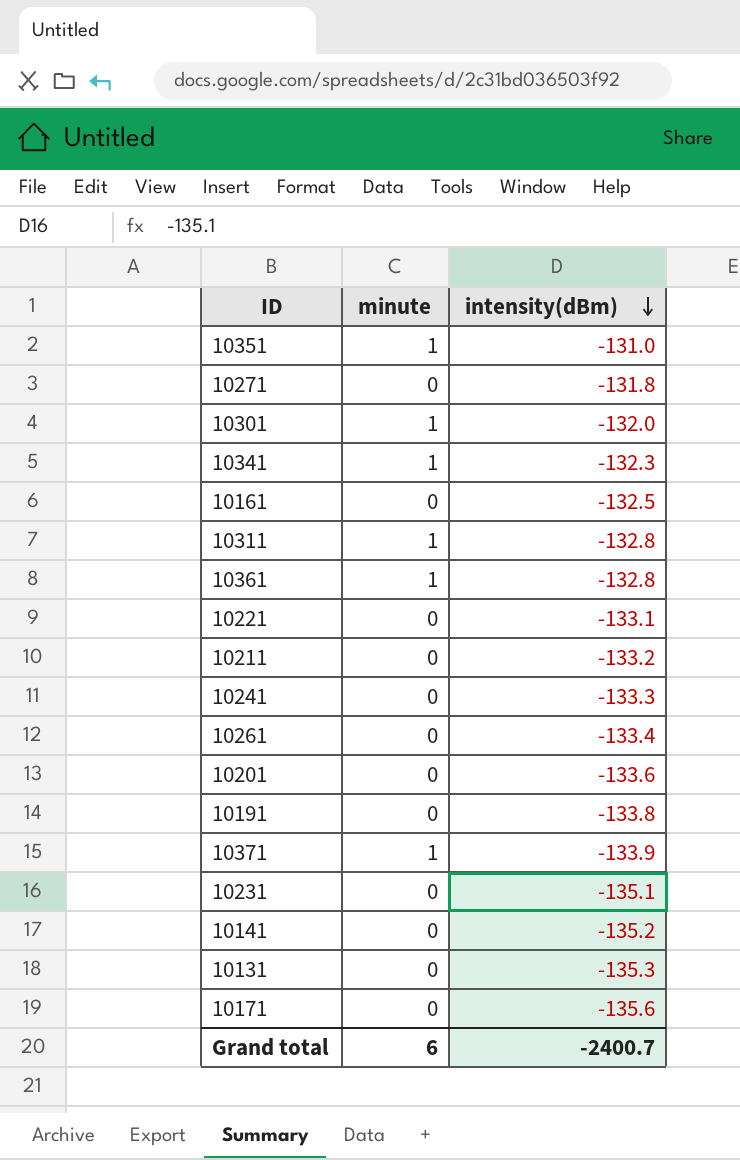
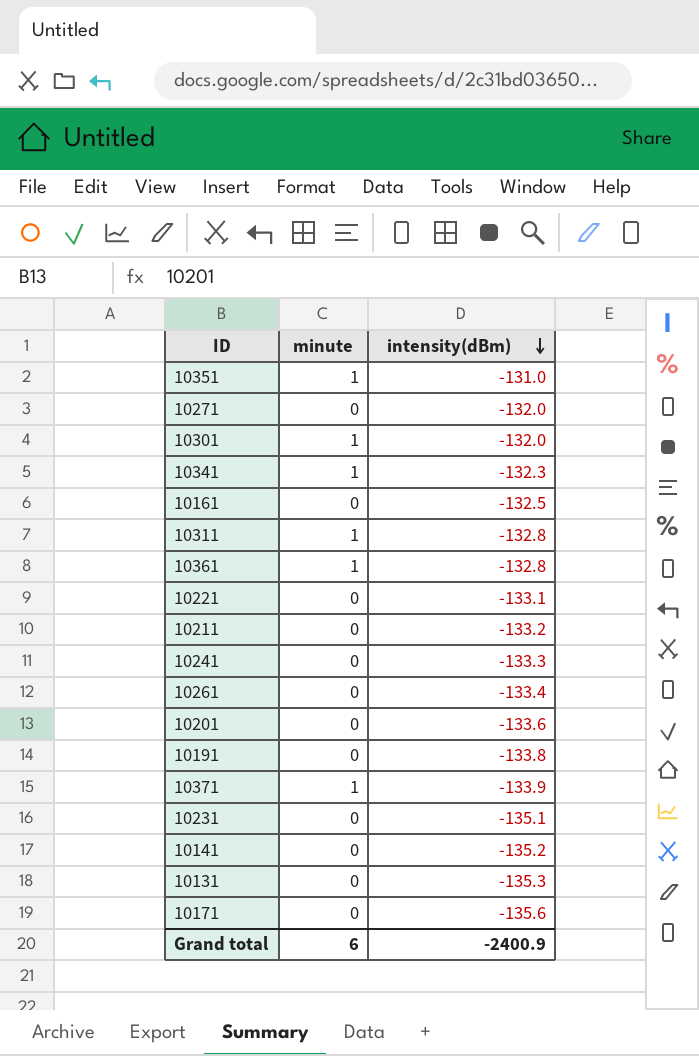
10271 | intensity(dBm): -131.8 -> -132.0
Grand total | intensity(dBm): -2400.7 -> -2400.9

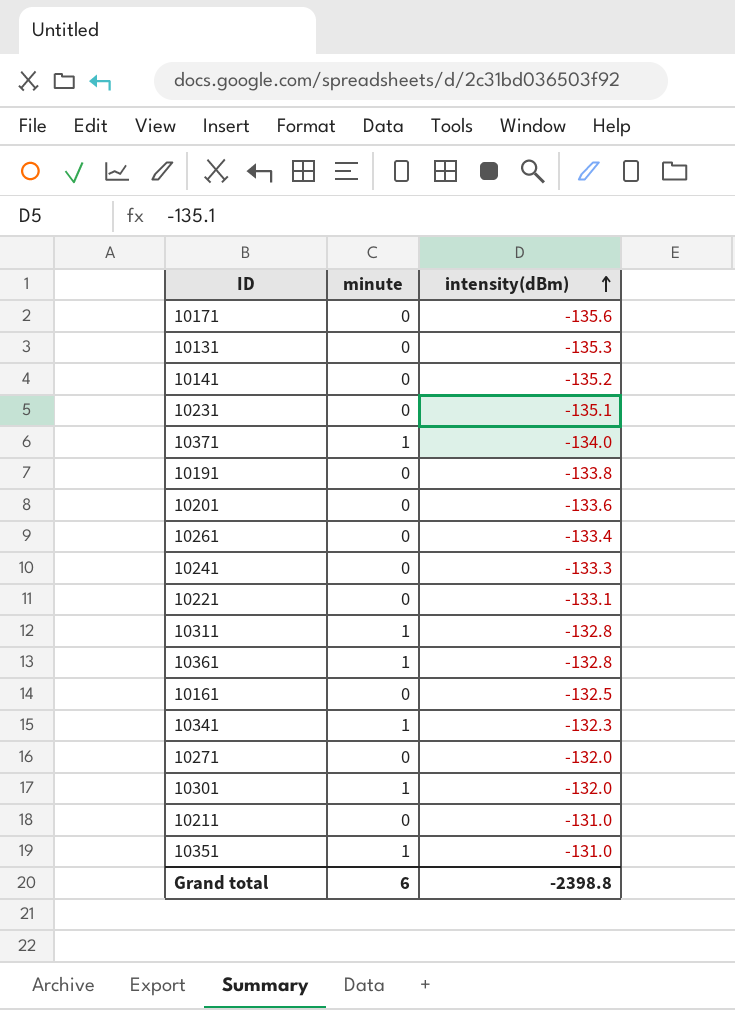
row order: intensity(dBm) descending -> intensity(dBm) ascending
10371 | intensity(dBm): -133.9 -> -134.0
10211 | intensity(dBm): -133.2 -> -131.0
Grand total | intensity(dBm): -2400.9 -> -2398.8

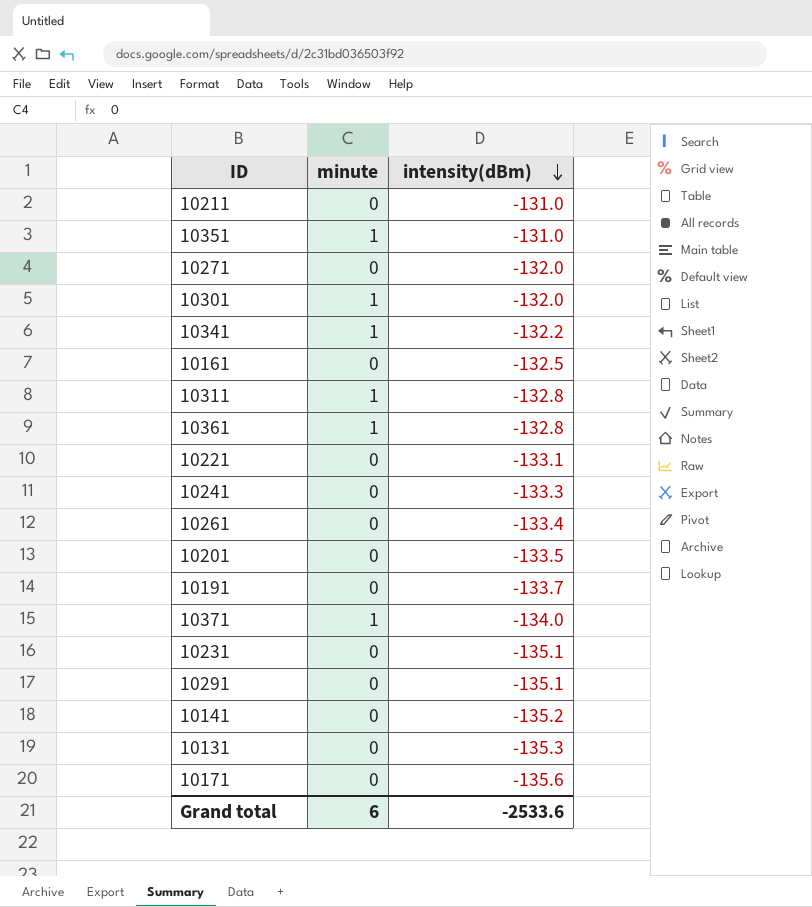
row order: intensity(dBm) ascending -> intensity(dBm) descending
10341 | intensity(dBm): -132.3 -> -132.2
10201 | intensity(dBm): -133.6 -> -133.5
10191 | intensity(dBm): -133.8 -> -133.7
row 10291: none -> 0 | -135.1
Grand total | intensity(dBm): -2398.8 -> -2533.6

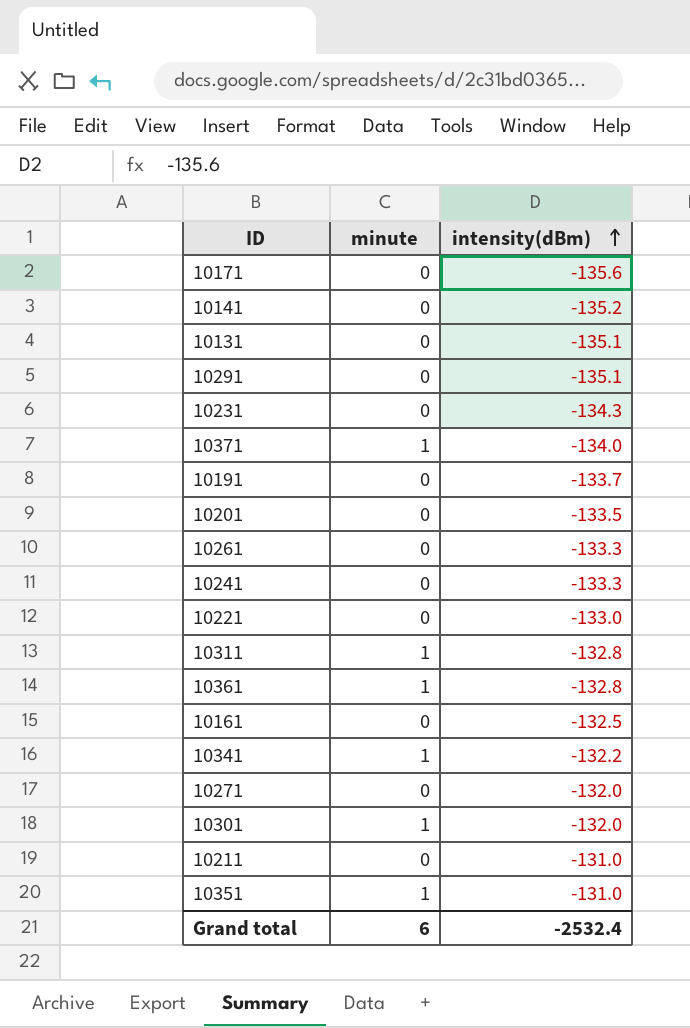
row order: intensity(dBm) descending -> intensity(dBm) ascending
10131 | intensity(dBm): -135.3 -> -135.1
10231 | intensity(dBm): -135.1 -> -134.3
10261 | intensity(dBm): -133.4 -> -133.3
10221 | intensity(dBm): -133.1 -> -133.0
Grand total | intensity(dBm): -2533.6 -> -2532.4

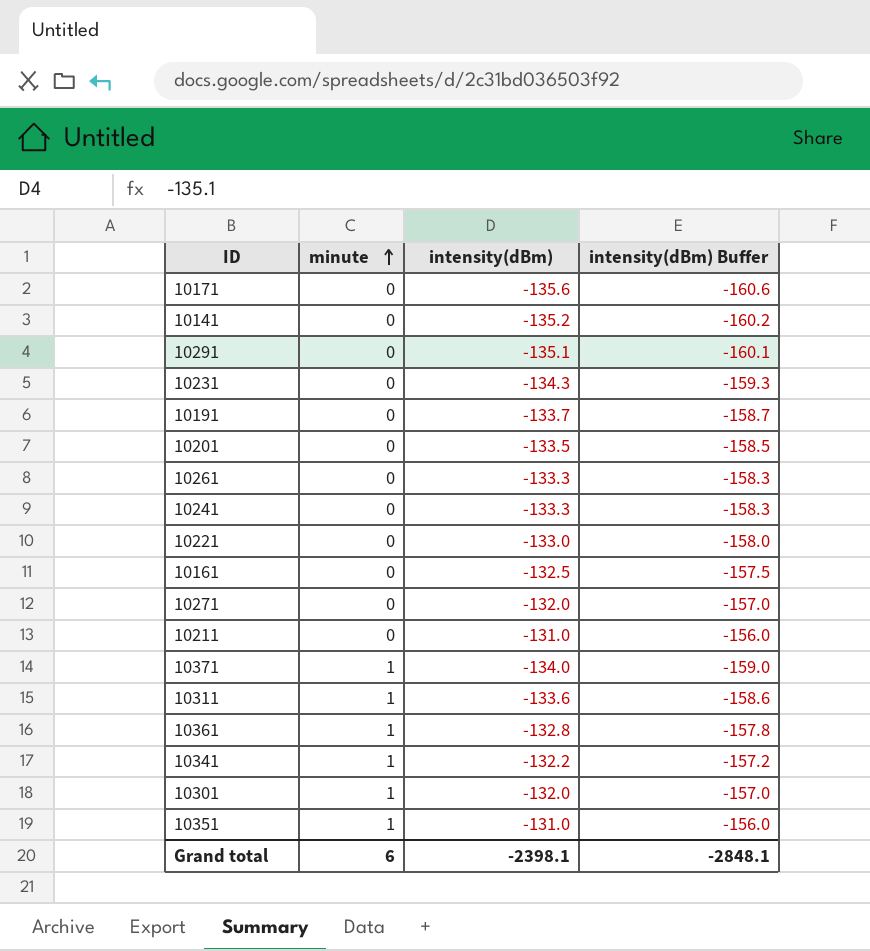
row order: intensity(dBm) ascending -> minute ascending
column intensity(dBm) Buffer | formula: none -> [intensity(dBm)] - 25
row 10131: 0 | -135.1 -> none
10311 | intensity(dBm): -132.8 -> -133.6
Grand total | intensity(dBm): -2532.4 -> -2398.1

